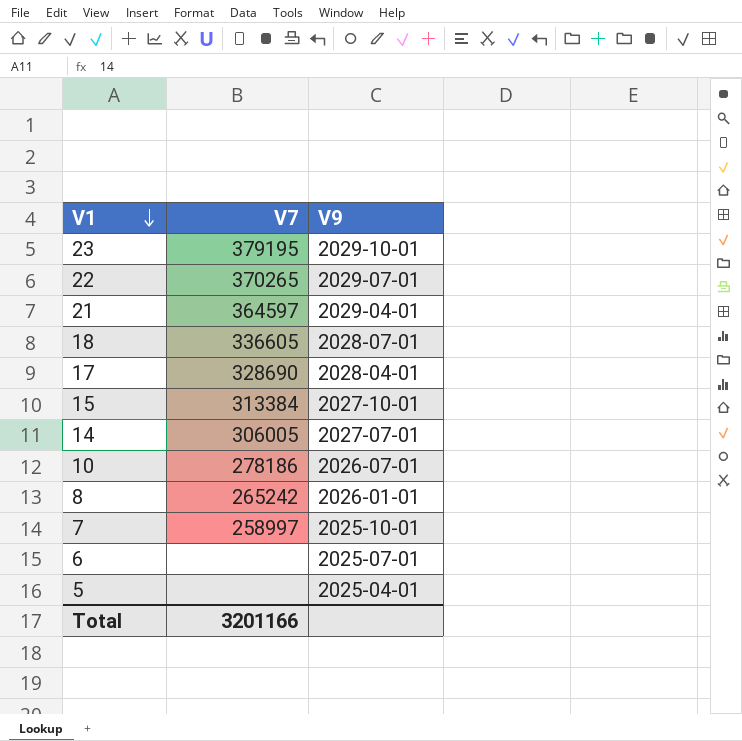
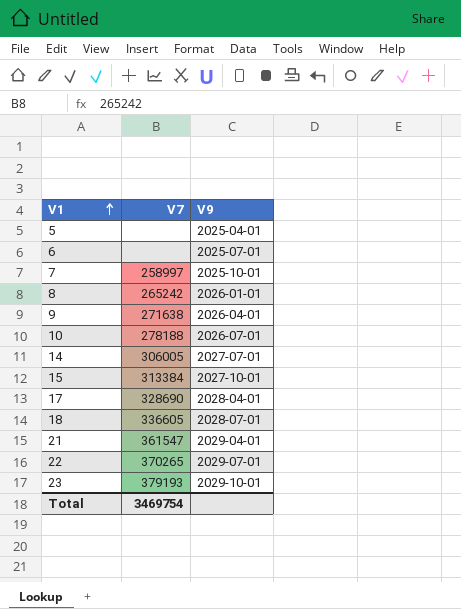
row order: V1 descending -> V1 ascending
row 9: none -> 271638 | 2026-04-01
10 | V7: 278186 -> 278188
21 | V7: 364597 -> 361547
23 | V7: 379195 -> 379193
Total | V7: 3201166 -> 3469754

